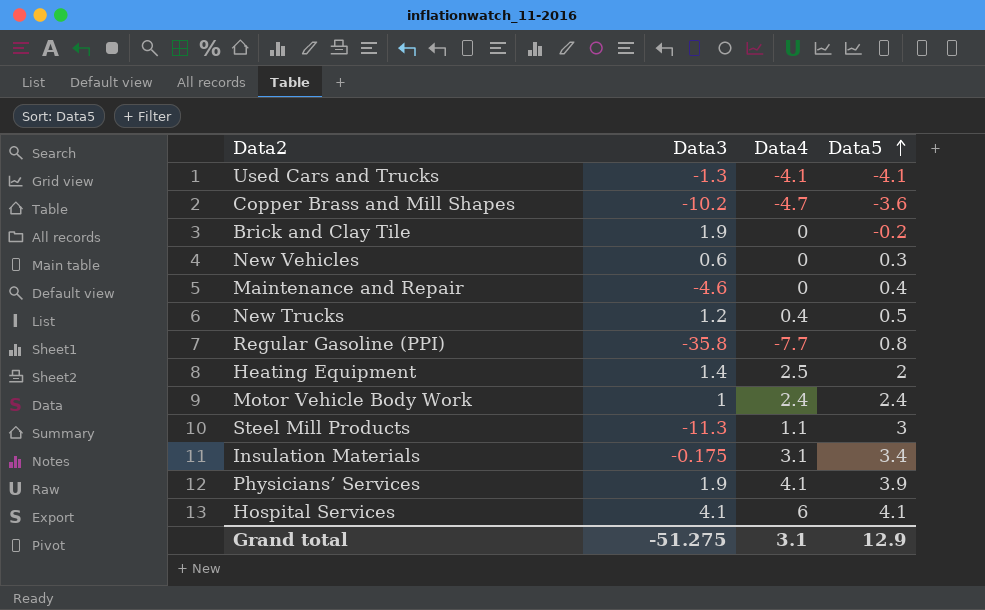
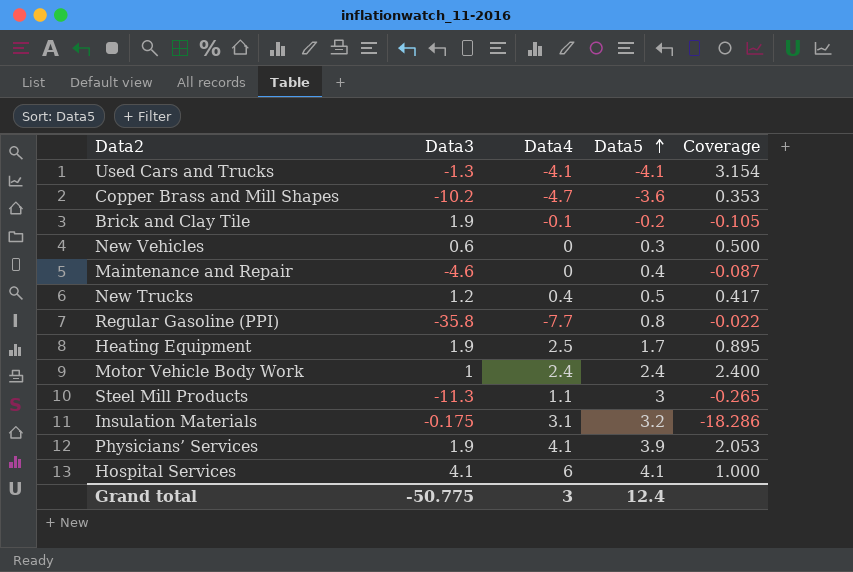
column Coverage | formula: none -> [Data5] / [Data3]
Brick and Clay Tile | Data4: 0 -> -0.1
Heating Equipment | Data3: 1.4 -> 1.9
Heating Equipment | Data5: 2 -> 1.7
Insulation Materials | Data5: 3.4 -> 3.2
Grand total | Data3: -51.275 -> -50.775
Grand total | Data4: 3.1 -> 3
Grand total | Data5: 12.9 -> 12.4

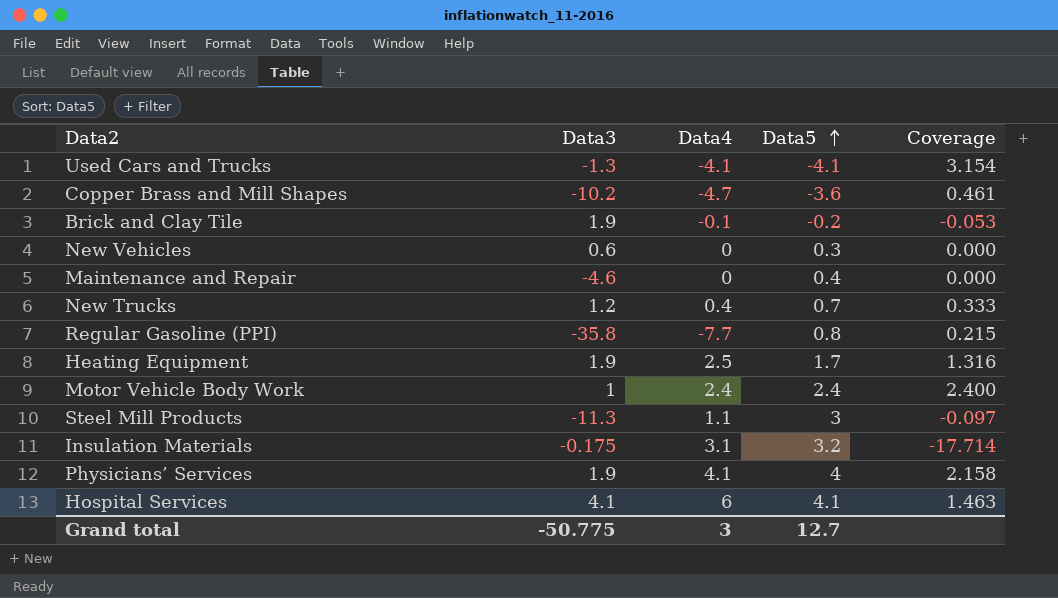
column Coverage | formula: [Data5] / [Data3] -> [Data4] / [Data3]
New Trucks | Data5: 0.5 -> 0.7
Physicians’ Services | Data5: 3.9 -> 4
Grand total | Data5: 12.4 -> 12.7

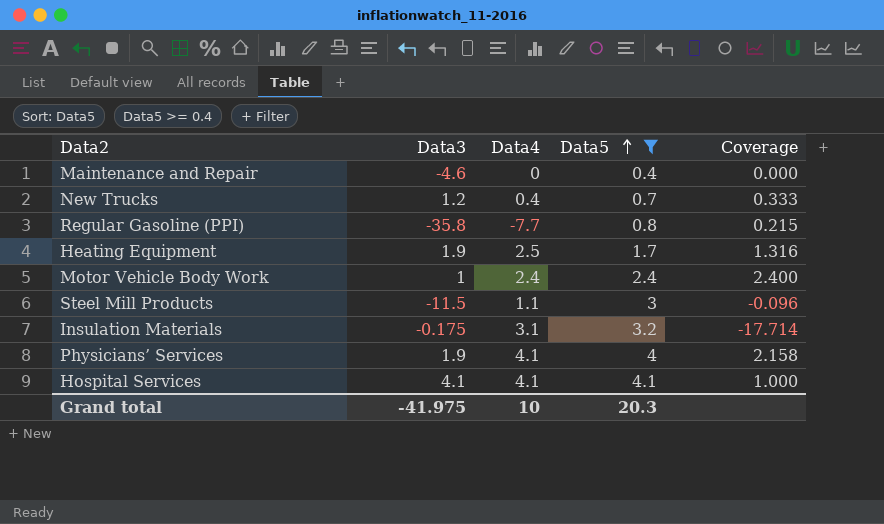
filter: none -> Data5 >= 0.4
Steel Mill Products | Data3: -11.3 -> -11.5
Steel Mill Products | Coverage: -0.097 -> -0.096
Hospital Services | Data4: 6 -> 4.1
Hospital Services | Coverage: 1.463 -> 1.000
Grand total | Data3: -50.775 -> -41.975
Grand total | Data4: 3 -> 10
Grand total | Data5: 12.7 -> 20.3

